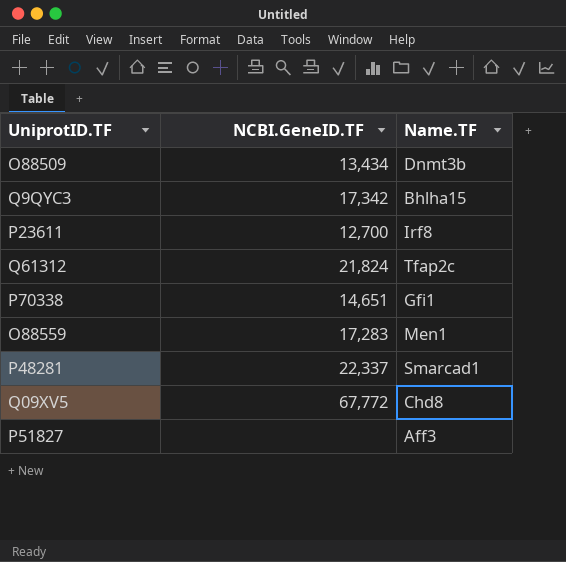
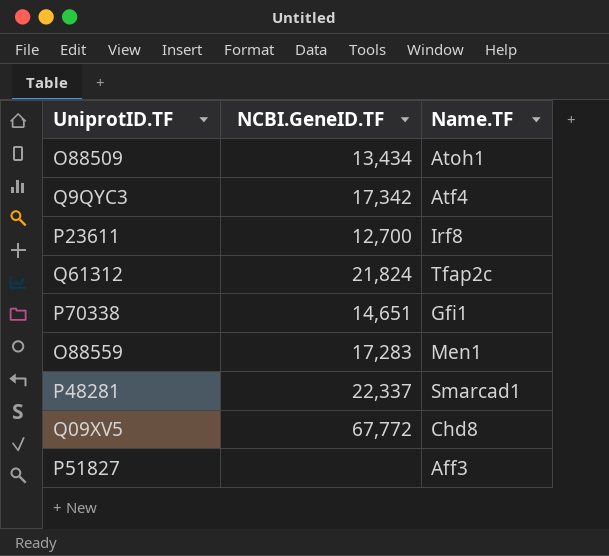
O88509 | Name.TF: Dnmt3b -> Atoh1
Q9QYC3 | Name.TF: Bhlha15 -> Atf4

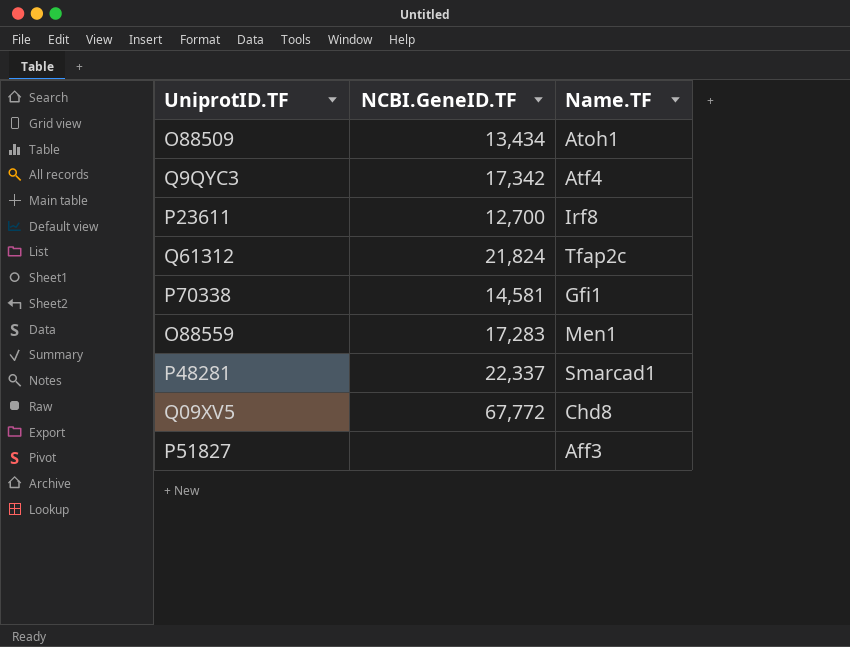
P70338 | NCBI.GeneID.TF: 14,651 -> 14,581

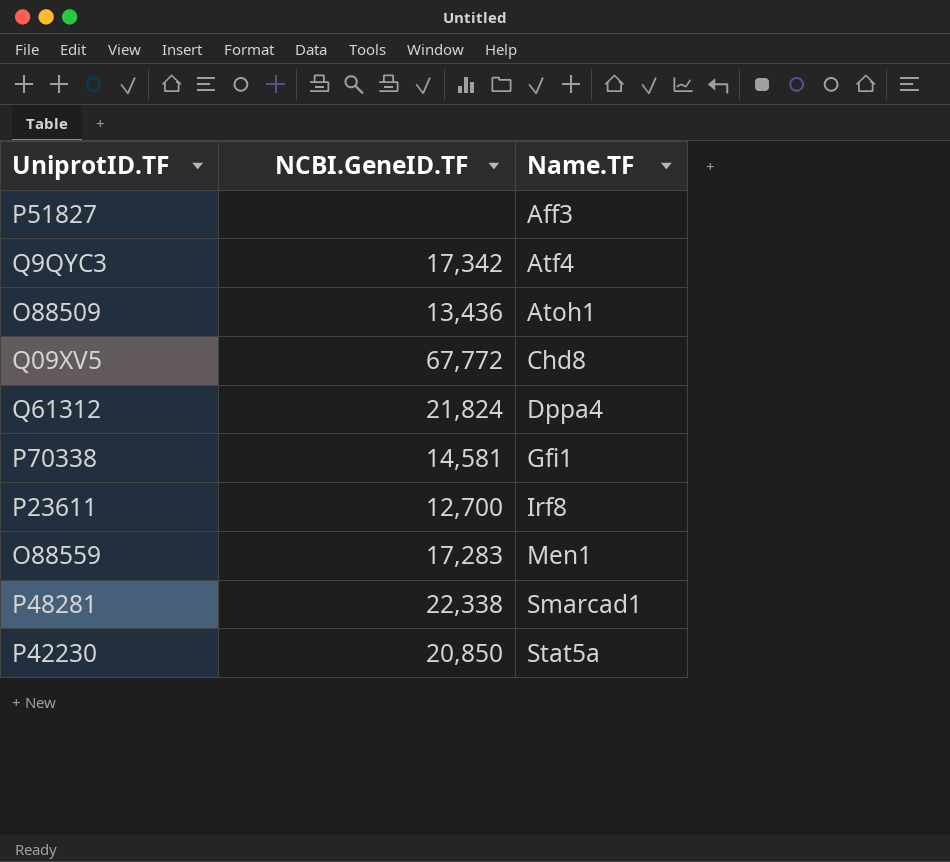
row order: none -> Name.TF ascending
O88509 | NCBI.GeneID.TF: 13,434 -> 13,436
Q61312 | Name.TF: Tfap2c -> Dppa4
P48281 | NCBI.GeneID.TF: 22,337 -> 22,338
row P42230: none -> 20,850 | Stat5a

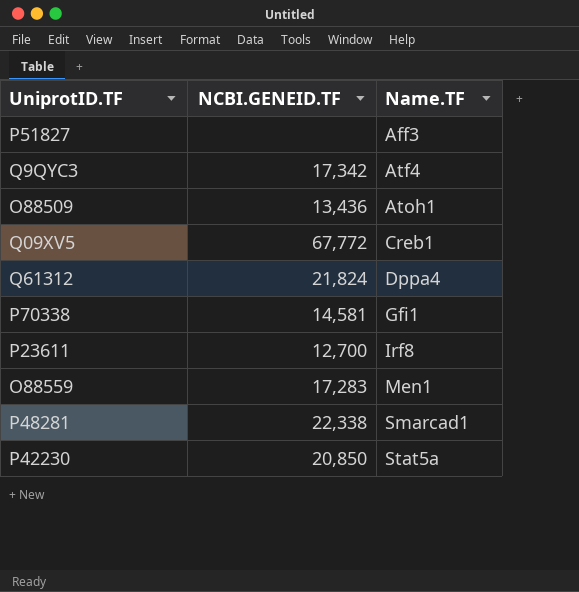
column name: NCBI.GeneID.TF -> NCBI.GENEID.TF
Q09XV5 | Name.TF: Chd8 -> Creb1

